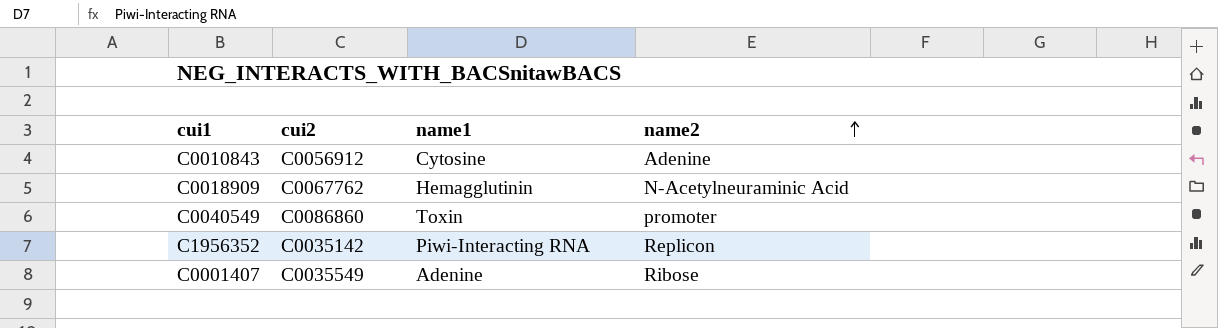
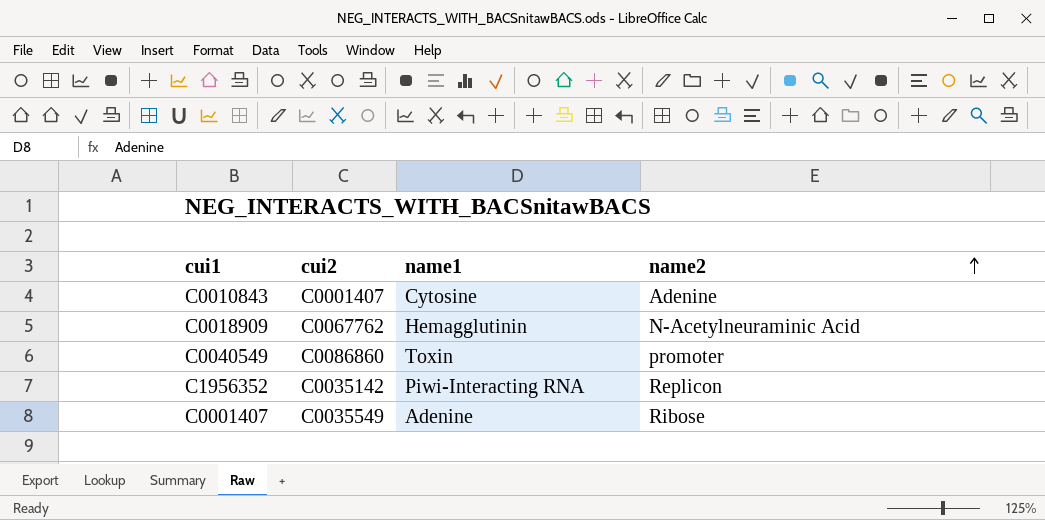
C0010843 | cui2: C0056912 -> C0001407

